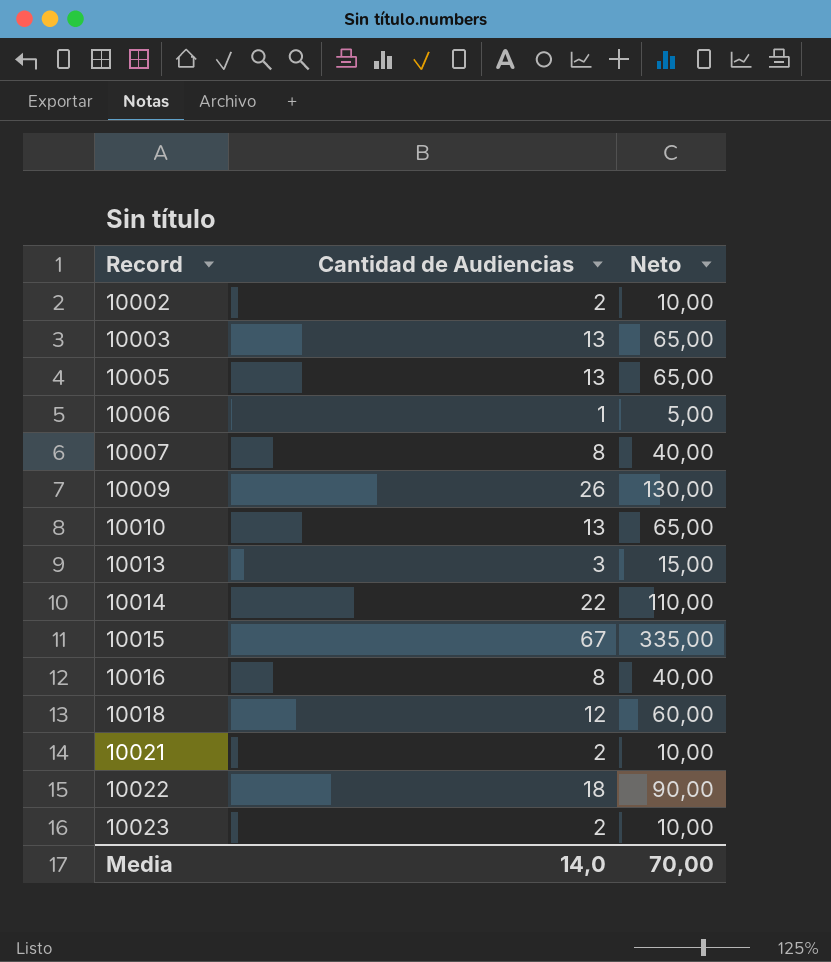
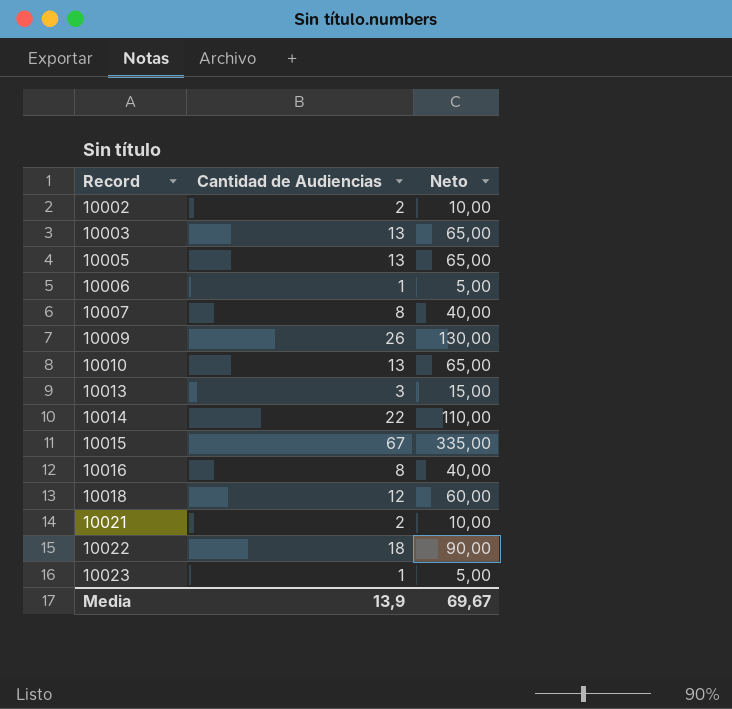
10023 | Cantidad de Audiencias: 2 -> 1
10023 | Neto: 10,00 -> 5,00
Media | Cantidad de Audiencias: 14,0 -> 13,9
Media | Neto: 70,00 -> 69,67

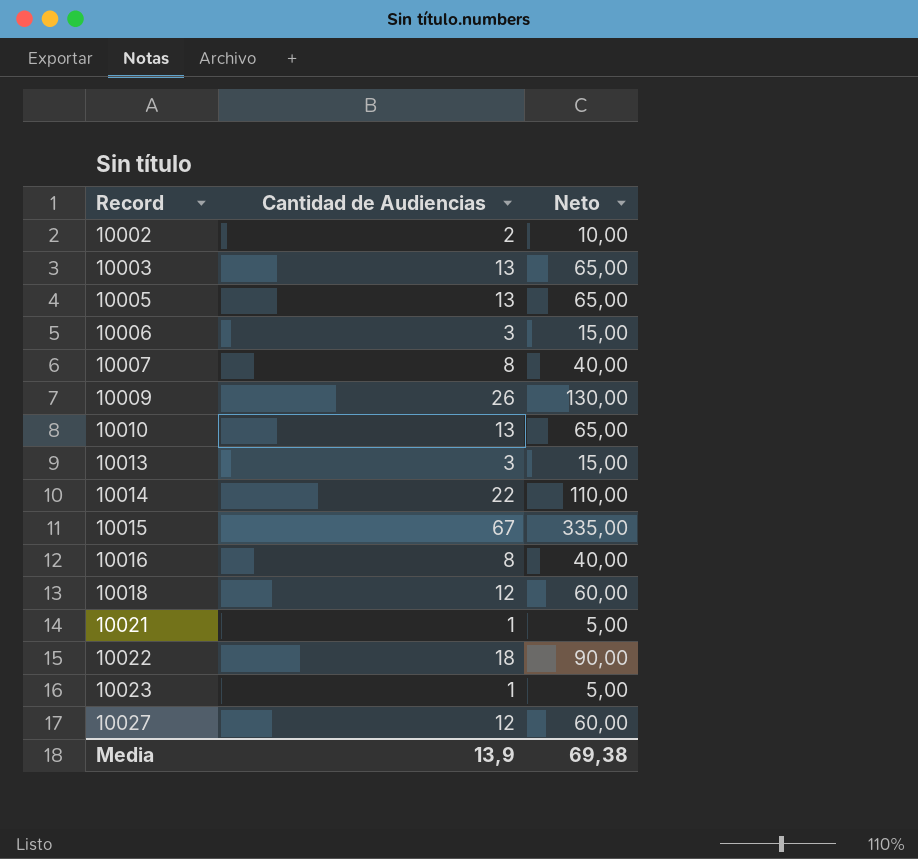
10006 | Cantidad de Audiencias: 1 -> 3
10006 | Neto: 5,00 -> 15,00
10021 | Cantidad de Audiencias: 2 -> 1
10021 | Neto: 10,00 -> 5,00
row 10027: none -> 12 | 60,00
Media | Neto: 69,67 -> 69,38

